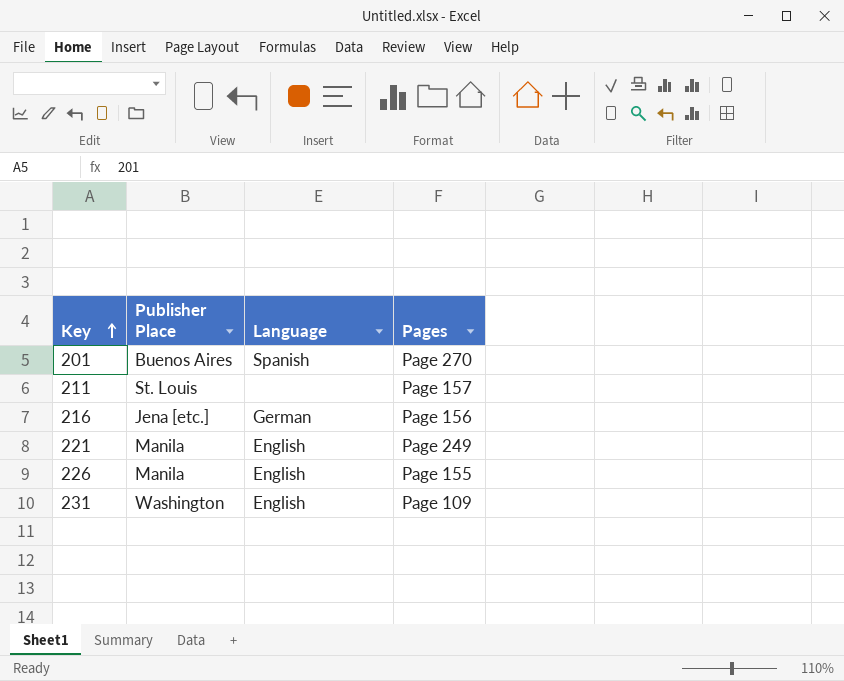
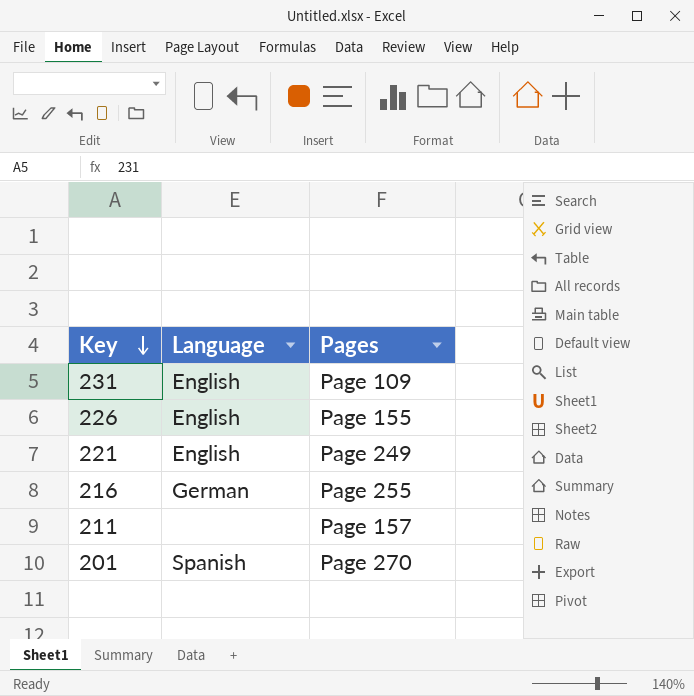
row order: Key ascending -> Key descending
column Publisher Place | position: 2 -> none
216 | Pages: Page 156 -> Page 255

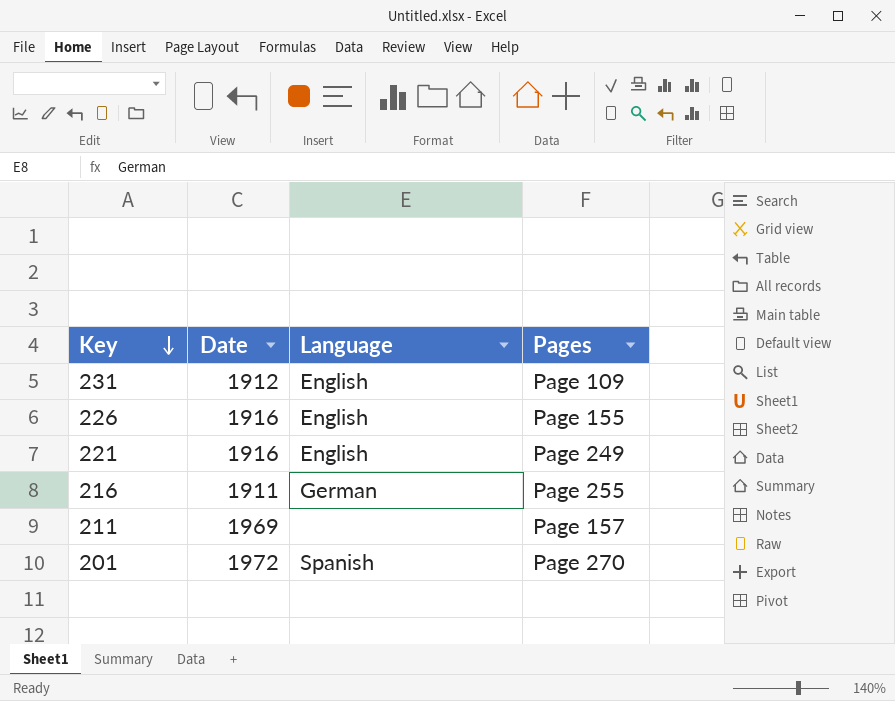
column Date | position: none -> 2

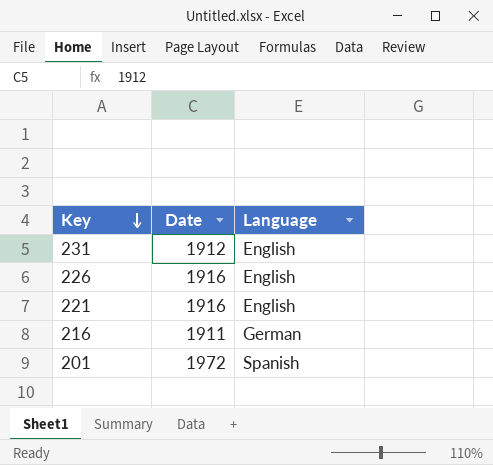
column Pages | position: 4 -> none
row 211: 1969 | none | Page 157 -> none

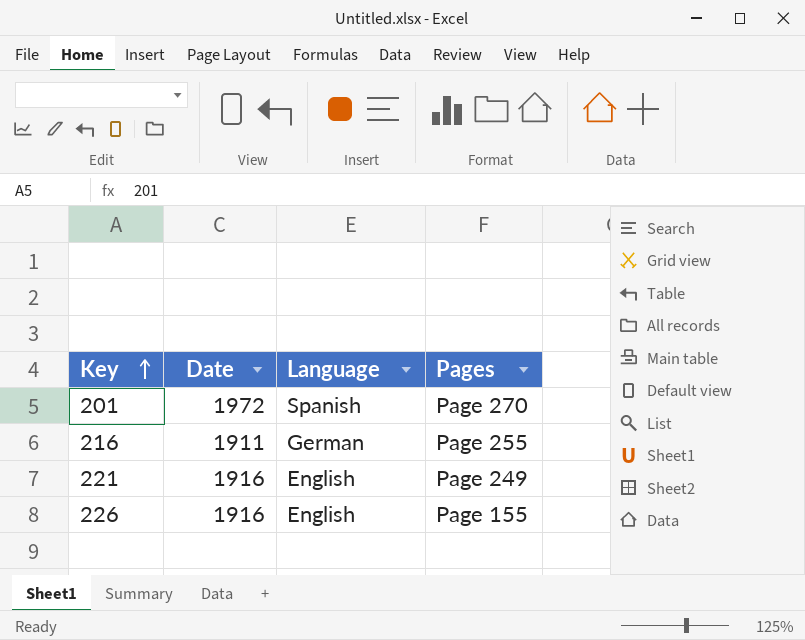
row order: Key descending -> Key ascending
column Pages | position: none -> 4
row 231: 1912 | English -> none

